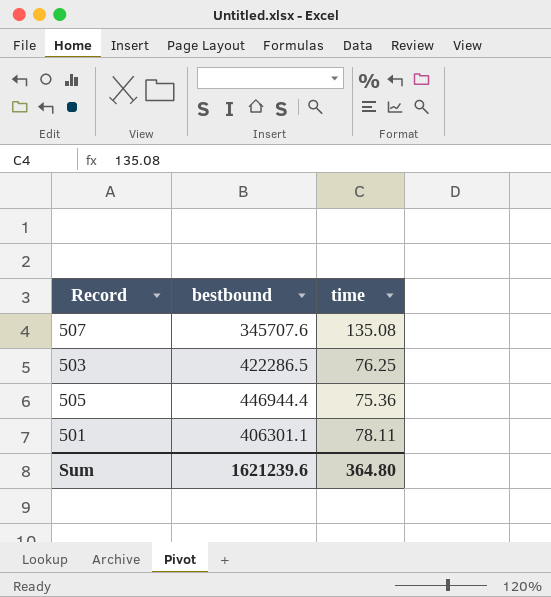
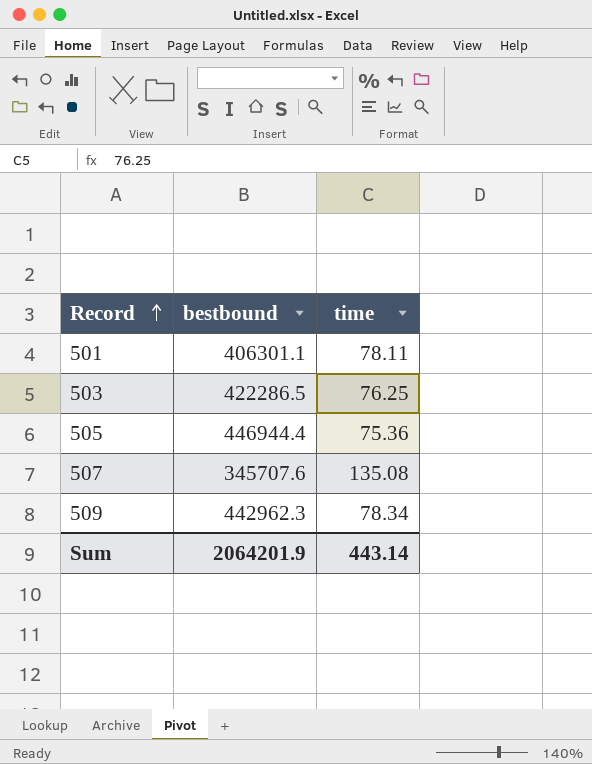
row order: none -> Record ascending
row 509: none -> 442962.3 | 78.34
Sum | bestbound: 1621239.6 -> 2064201.9
Sum | time: 364.80 -> 443.14

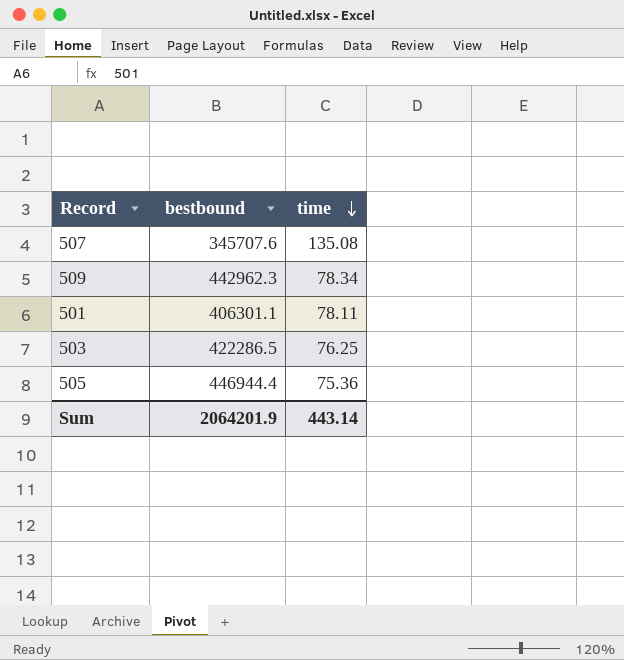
row order: Record ascending -> time descending

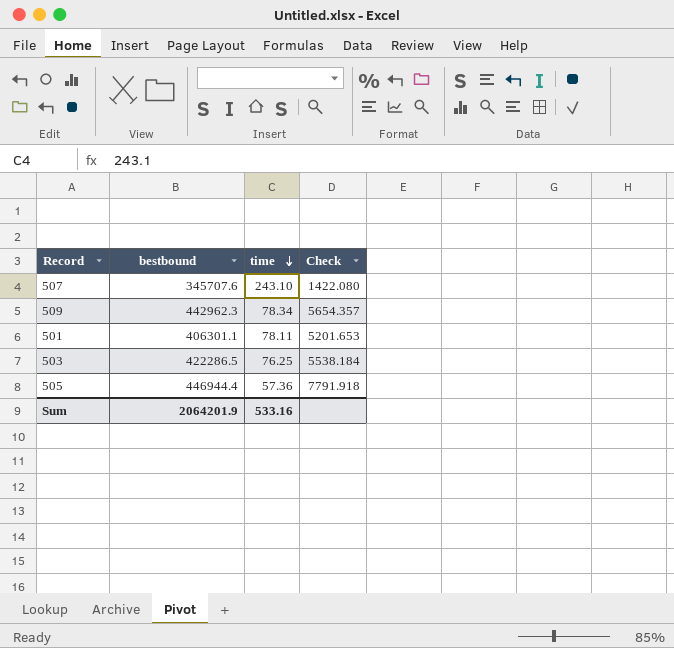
column Check | formula: none -> [bestbound] / [time]
507 | time: 135.08 -> 243.10
505 | time: 75.36 -> 57.36
Sum | time: 443.14 -> 533.16

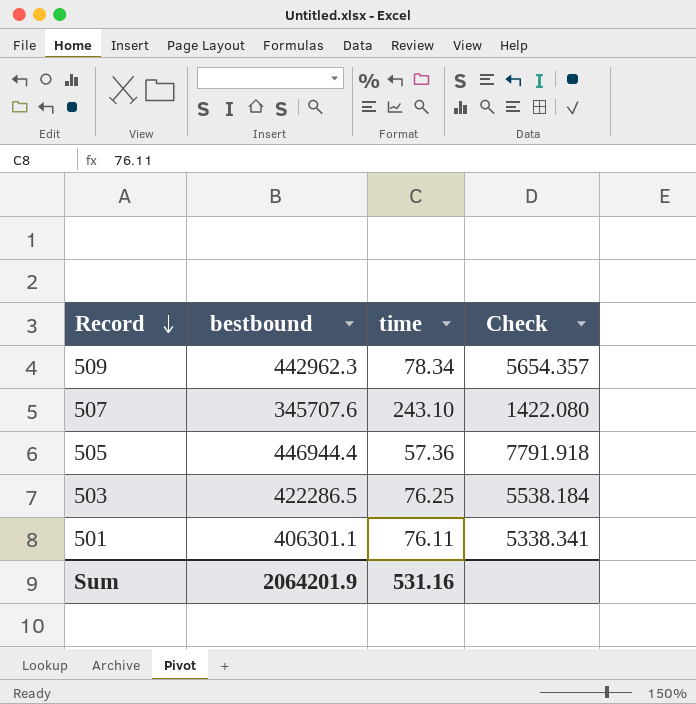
row order: time descending -> Record descending
501 | time: 78.11 -> 76.11
501 | Check: 5201.653 -> 5338.341
Sum | time: 533.16 -> 531.16

